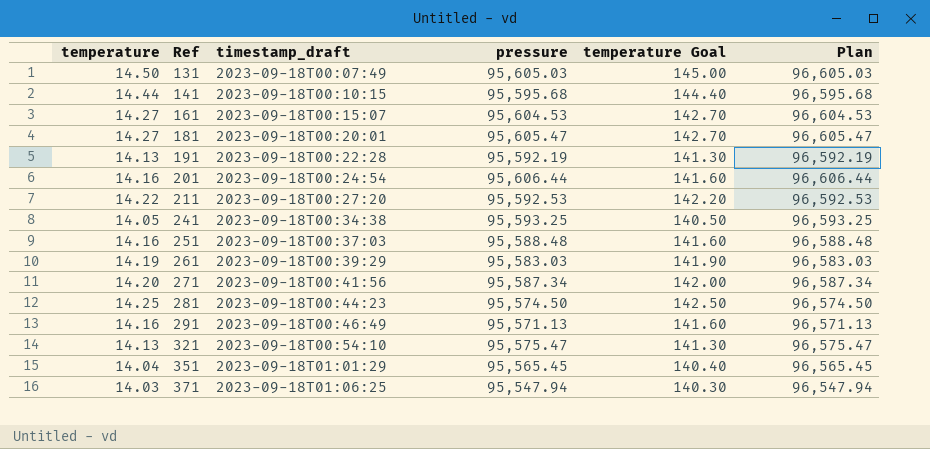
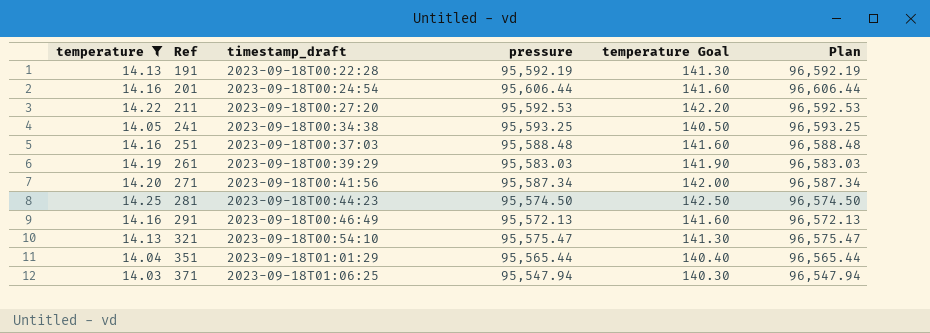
filter: none -> temperature <= 14.25
291 | pressure: 95,571.13 -> 95,572.13
291 | Plan: 96,571.13 -> 96,572.13
351 | pressure: 95,565.45 -> 95,565.44
351 | Plan: 96,565.45 -> 96,565.44

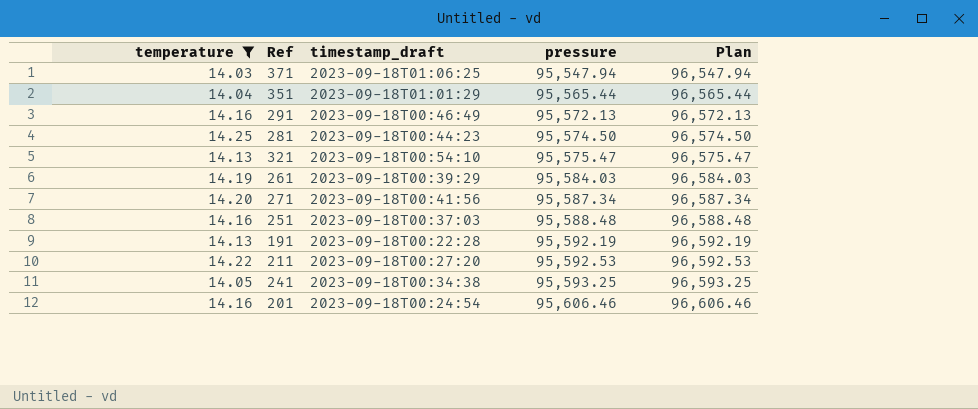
row order: Ref ascending -> pressure ascending
column temperature Goal | formula: [temperature] * 10 -> none
261 | pressure: 95,583.03 -> 95,584.03
261 | Plan: 96,583.03 -> 96,584.03
201 | pressure: 95,606.44 -> 95,606.46
201 | Plan: 96,606.44 -> 96,606.46

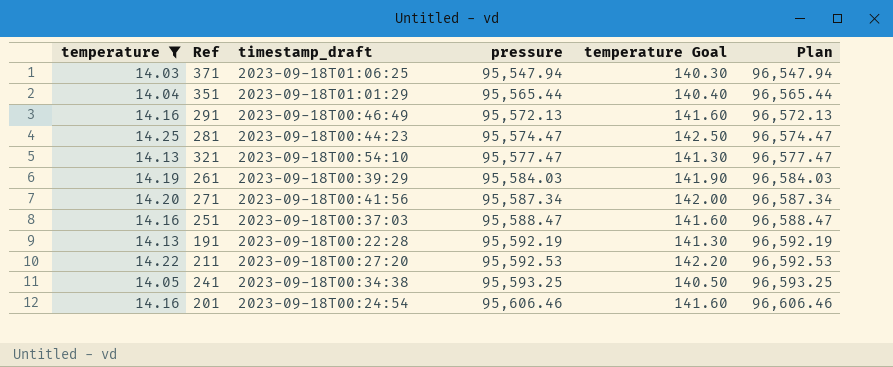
column temperature Goal | formula: none -> [temperature] * 10
281 | pressure: 95,574.50 -> 95,574.47
281 | Plan: 96,574.50 -> 96,574.47
321 | pressure: 95,575.47 -> 95,577.47
321 | Plan: 96,575.47 -> 96,577.47
251 | pressure: 95,588.48 -> 95,588.47
251 | Plan: 96,588.48 -> 96,588.47

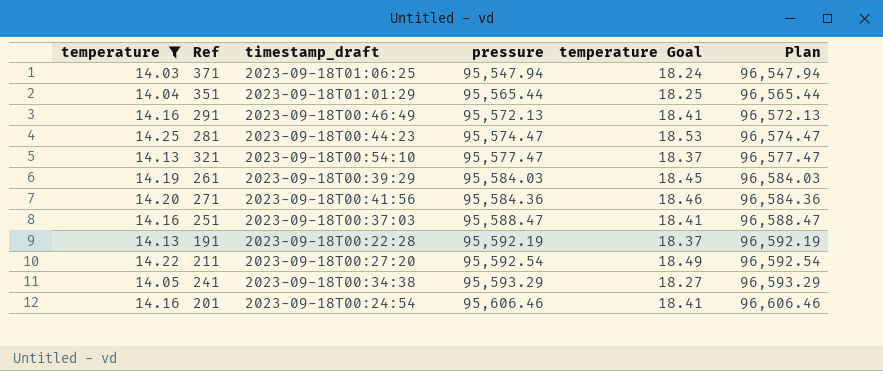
column temperature Goal | formula: [temperature] * 10 -> [temperature] * 1.3
271 | pressure: 95,587.34 -> 95,584.36
271 | Plan: 96,587.34 -> 96,584.36
211 | pressure: 95,592.53 -> 95,592.54
211 | Plan: 96,592.53 -> 96,592.54
241 | pressure: 95,593.25 -> 95,593.29
241 | Plan: 96,593.25 -> 96,593.29

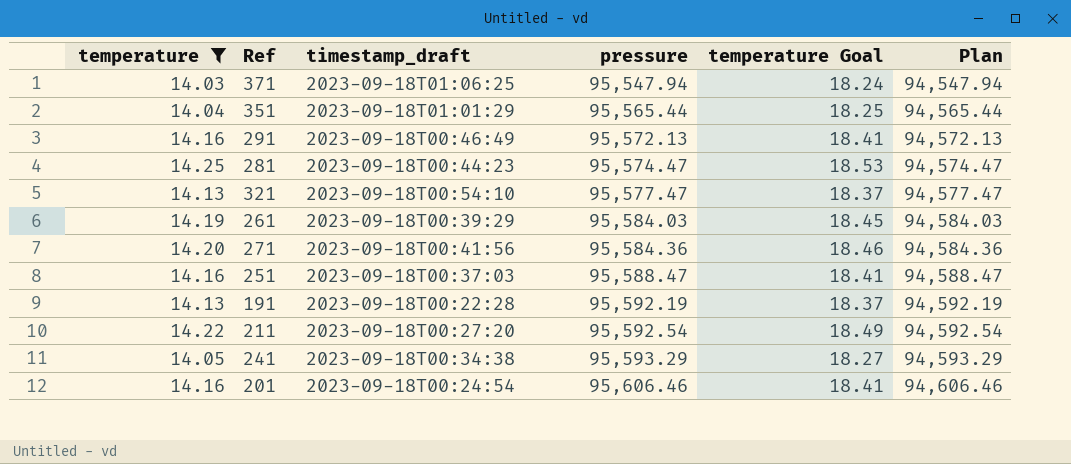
column Plan | formula: [pressure] + 1000 -> [pressure] - 1000

